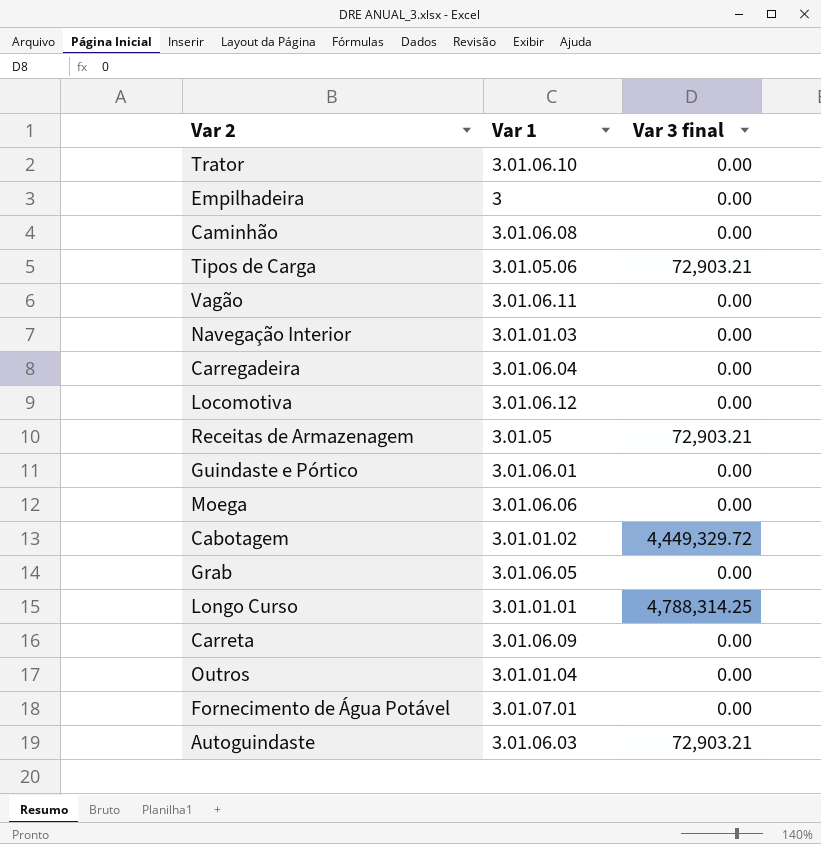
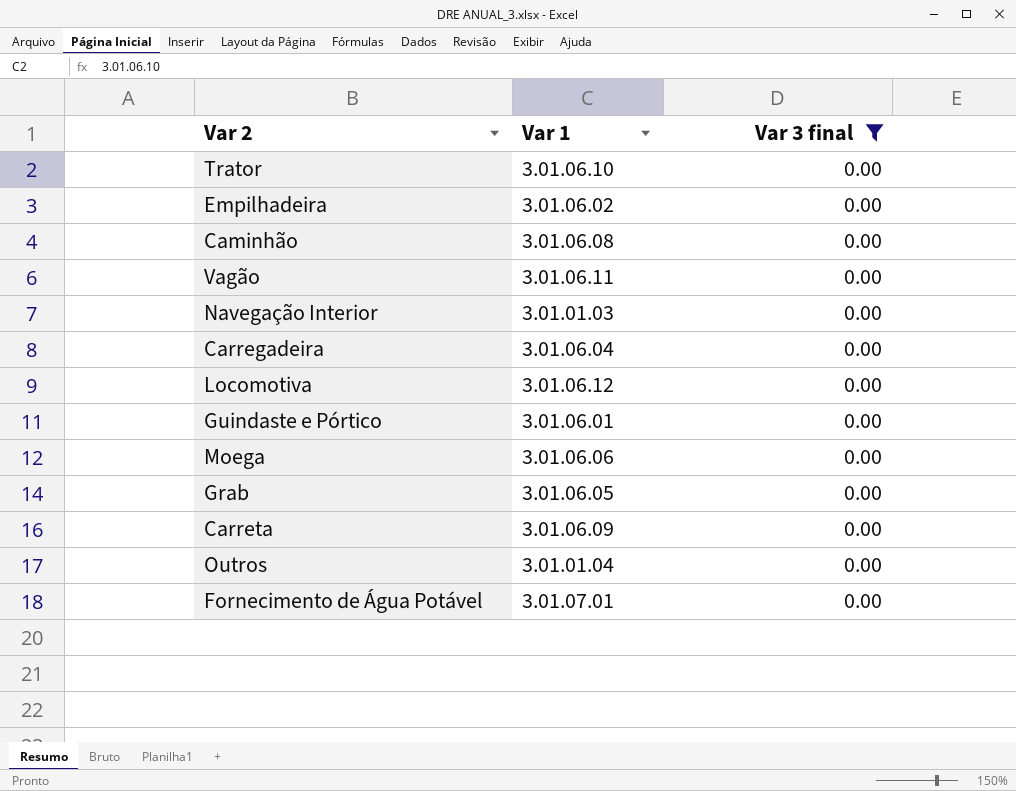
filter: none -> Var 3 final = 0.00
Empilhadeira | Var 1: 3 -> 3.01.06.02

